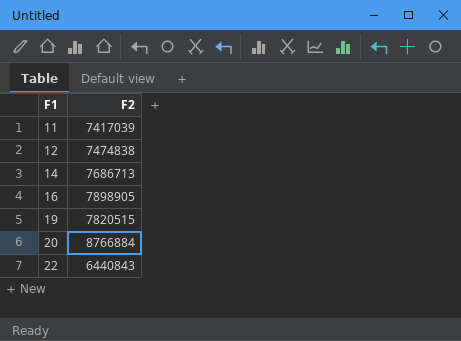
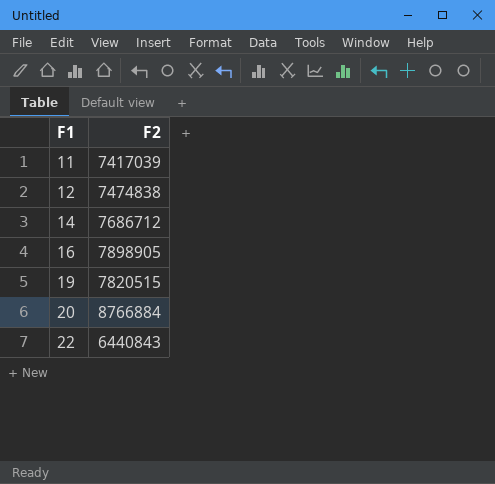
14 | F2: 7686713 -> 7686712

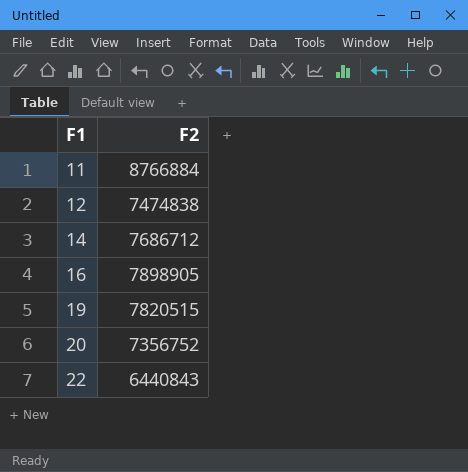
11 | F2: 7417039 -> 8766884
20 | F2: 8766884 -> 7356752

